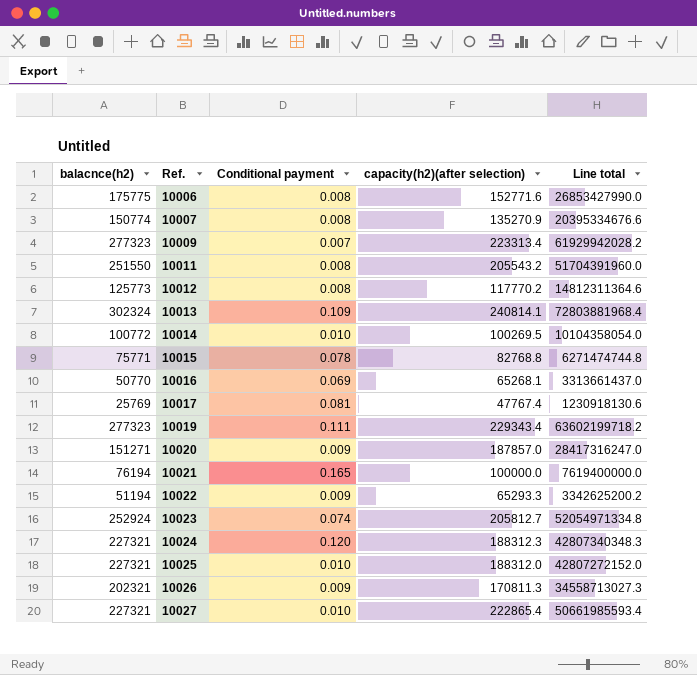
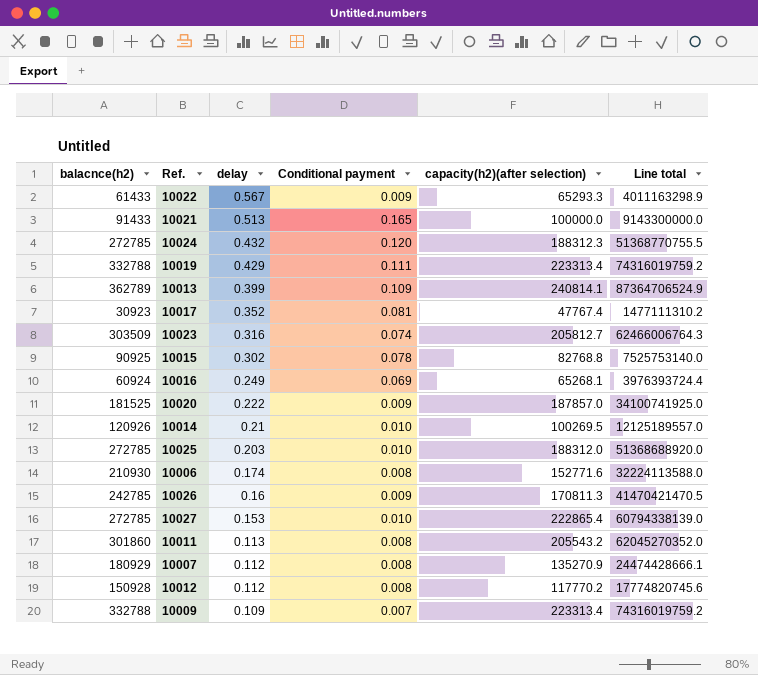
row order: Ref. ascending -> delay descending
column delay | position: none -> 3
10022 | balacnce(h2): 51194 -> 61433
10022 | Line total: 3342625200.2 -> 4011163298.9
10021 | balacnce(h2): 76194 -> 91433
10021 | Line total: 7619400000.0 -> 9143300000.0
10024 | balacnce(h2): 227321 -> 272785
10024 | Line total: 42807340348.3 -> 51368770755.5
10019 | balacnce(h2): 277323 -> 332788
10019 | capacity(h2)(after selection): 229343.4 -> 223313.4
10019 | Line total: 63602199718.2 -> 74316019759.2
10013 | balacnce(h2): 302324 -> 362789
10013 | Line total: 72803881968.4 -> 87364706524.9
10017 | balacnce(h2): 25769 -> 30923
10017 | Line total: 1230918130.6 -> 1477111310.2
10023 | balacnce(h2): 252924 -> 303509
10023 | Line total: 52054971334.8 -> 62466006764.3
10015 | balacnce(h2): 75771 -> 90925
10015 | Line total: 6271474744.8 -> 7525753140.0
10016 | balacnce(h2): 50770 -> 60924
10016 | Line total: 3313661437.0 -> 3976393724.4
10020 | balacnce(h2): 151271 -> 181525
10020 | Line total: 28417316247.0 -> 34100741925.0
10014 | balacnce(h2): 100772 -> 120926
10014 | Line total: 10104358054.0 -> 12125189557.0
10025 | balacnce(h2): 227321 -> 272785
10025 | Line total: 42807272152.0 -> 51368688920.0
10006 | balacnce(h2): 175775 -> 210930
10006 | Line total: 26853427990.0 -> 32224113588.0
10026 | balacnce(h2): 202321 -> 242785
10026 | Line total: 34558713027.3 -> 41470421470.5
10027 | balacnce(h2): 227321 -> 272785
10027 | Line total: 50661985593.4 -> 60794338139.0
10011 | balacnce(h2): 251550 -> 301860
10011 | Line total: 51704391960.0 -> 62045270352.0
10007 | balacnce(h2): 150774 -> 180929
10007 | Line total: 20395334676.6 -> 24474428666.1
10012 | balacnce(h2): 125773 -> 150928
10012 | Line total: 14812311364.6 -> 17774820745.6
10009 | balacnce(h2): 277323 -> 332788
10009 | Line total: 61929942028.2 -> 74316019759.2

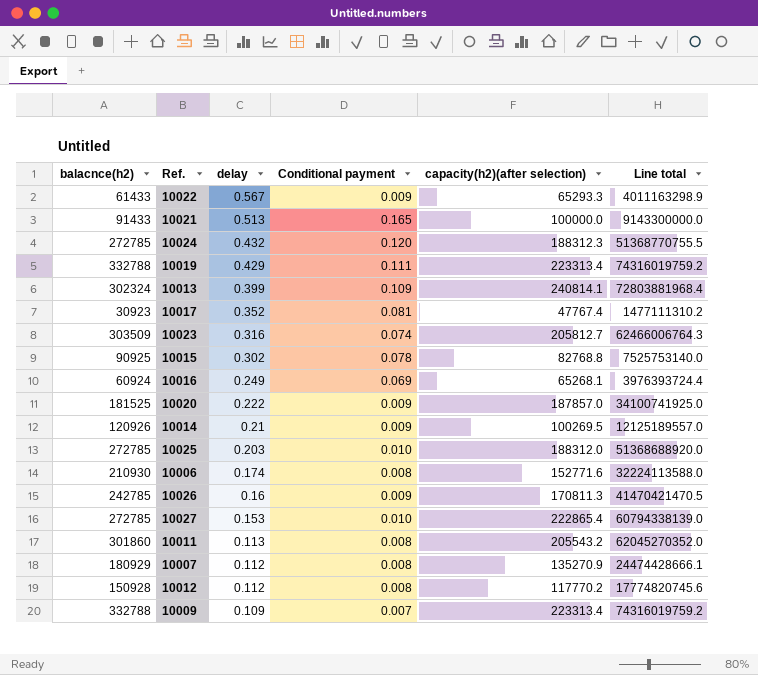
10013 | balacnce(h2): 362789 -> 302324
10013 | Line total: 87364706524.9 -> 72803881968.4
10014 | Conditional payment: 0.010 -> 0.009

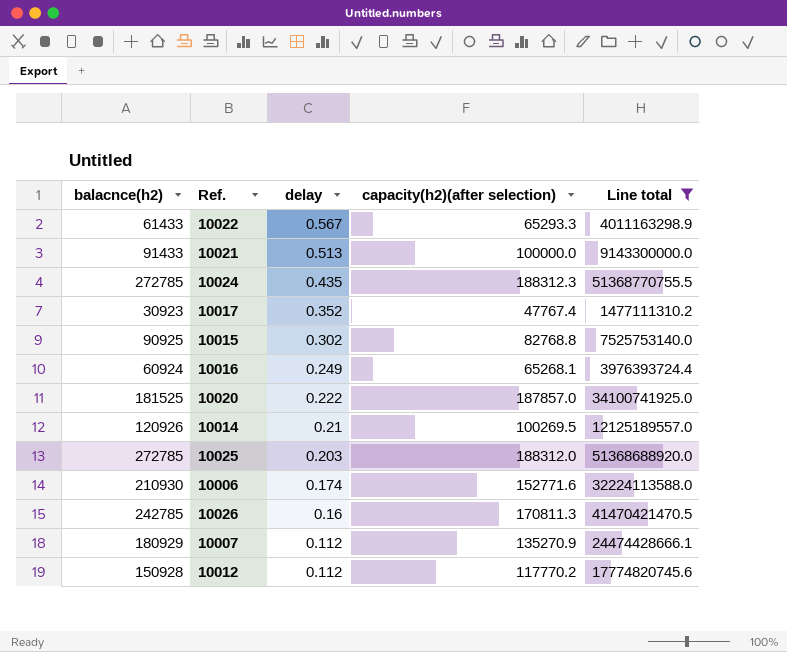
filter: none -> Line total <= 51368770755.5
column Conditional payment | position: 4 -> none
10024 | delay: 0.432 -> 0.435

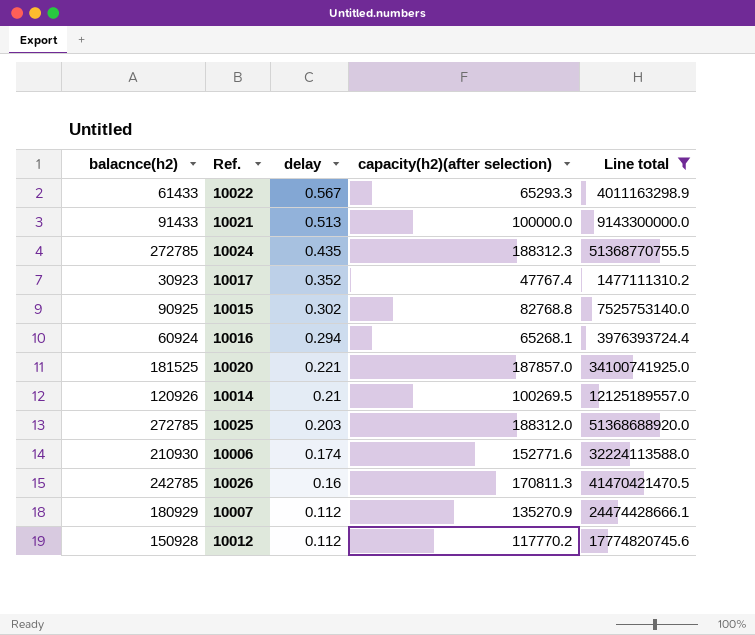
10016 | delay: 0.249 -> 0.294
10020 | delay: 0.222 -> 0.221

